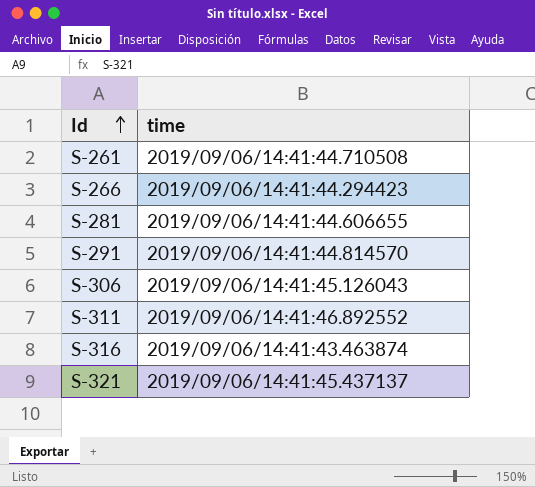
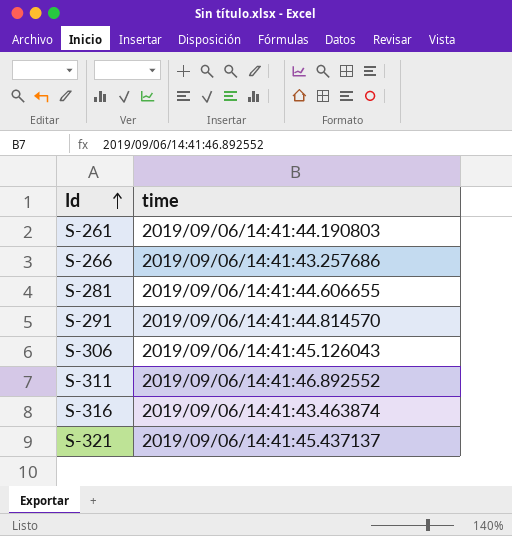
S-261 | time: 2019/09/06/14:41:44.710508 -> 2019/09/06/14:41:44.190803
S-266 | time: 2019/09/06/14:41:44.294423 -> 2019/09/06/14:41:43.257686

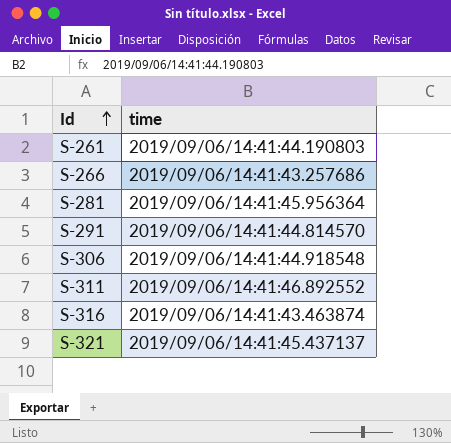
S-281 | time: 2019/09/06/14:41:44.606655 -> 2019/09/06/14:41:45.956364
S-306 | time: 2019/09/06/14:41:45.126043 -> 2019/09/06/14:41:44.918548

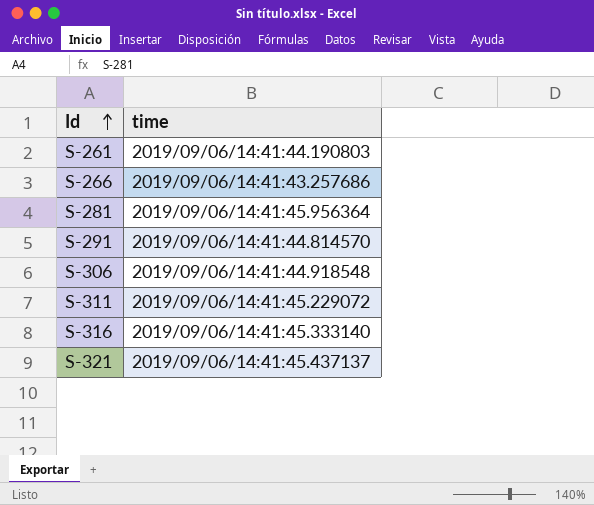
S-311 | time: 2019/09/06/14:41:46.892552 -> 2019/09/06/14:41:45.229072
S-316 | time: 2019/09/06/14:41:43.463874 -> 2019/09/06/14:41:45.333140

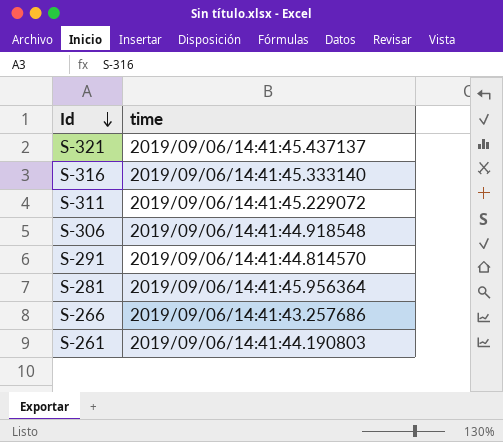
row order: Id ascending -> Id descending

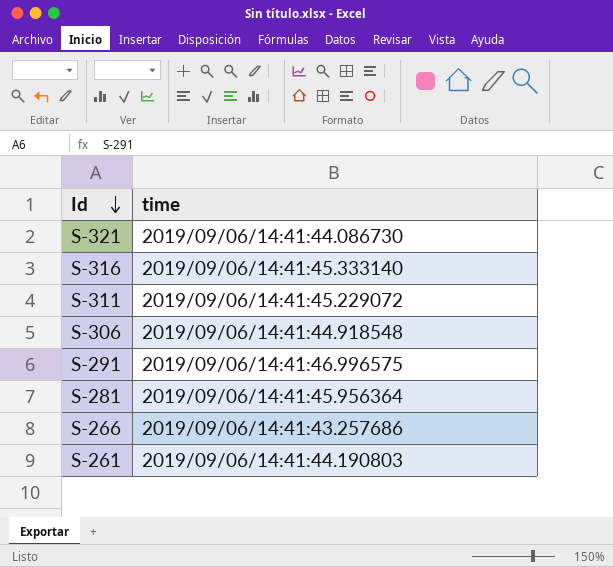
S-321 | time: 2019/09/06/14:41:45.437137 -> 2019/09/06/14:41:44.086730
S-291 | time: 2019/09/06/14:41:44.814570 -> 2019/09/06/14:41:46.996575

